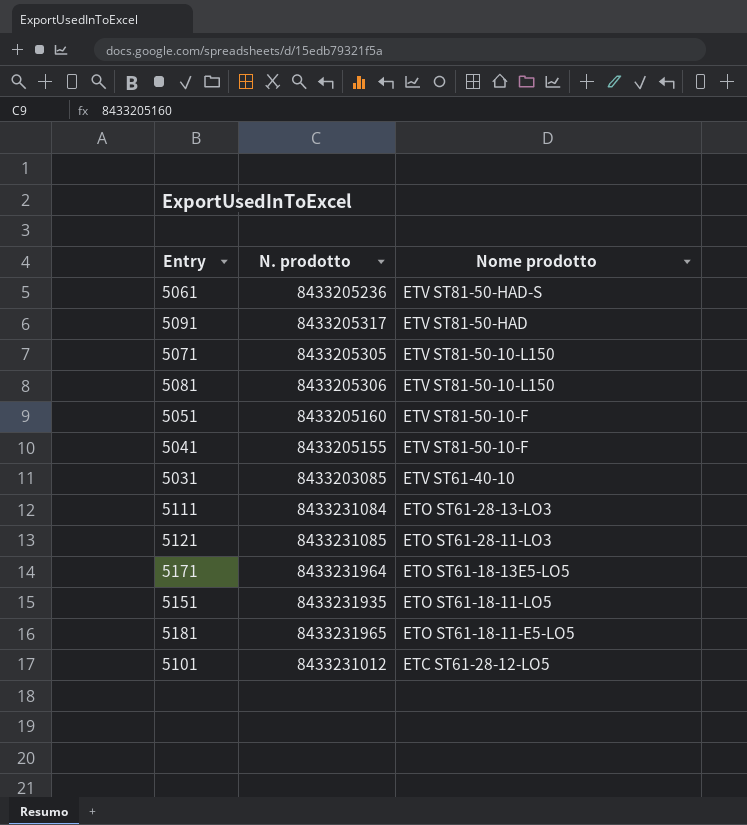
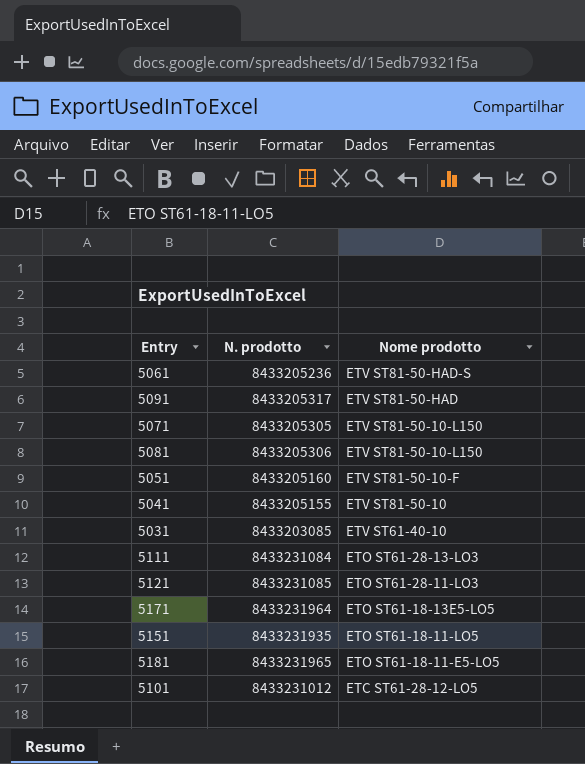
5041 | Nome prodotto: ETV ST81-50-10-F -> ETV ST81-50-10

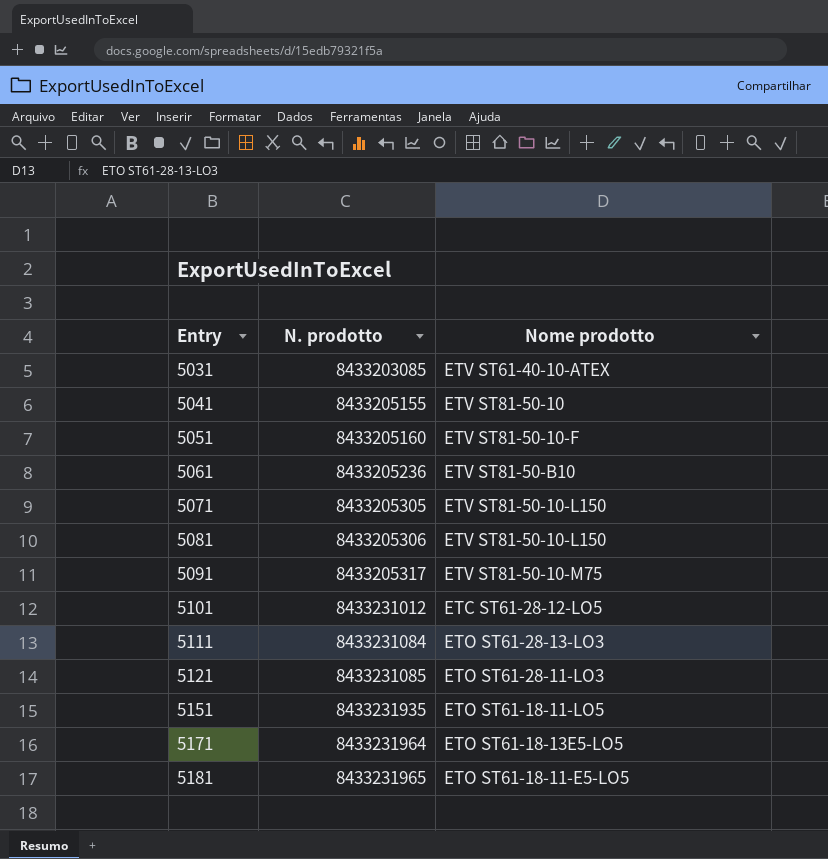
row order: Nome prodotto descending -> Entry ascending
5031 | Nome prodotto: ETV ST61-40-10 -> ETV ST61-40-10-ATEX
5061 | Nome prodotto: ETV ST81-50-HAD-S -> ETV ST81-50-B10
5091 | Nome prodotto: ETV ST81-50-HAD -> ETV ST81-50-10-M75

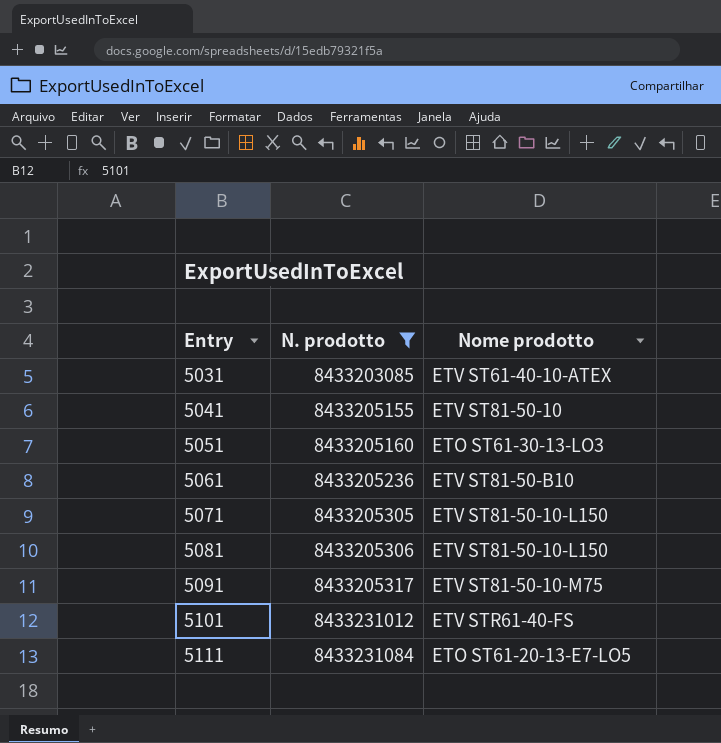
filter: none -> N. prodotto <= 8433231084
5051 | Nome prodotto: ETV ST81-50-10-F -> ETO ST61-30-13-LO3
5101 | Nome prodotto: ETC ST61-28-12-LO5 -> ETV STR61-40-FS
5111 | Nome prodotto: ETO ST61-28-13-LO3 -> ETO ST61-20-13-E7-LO5

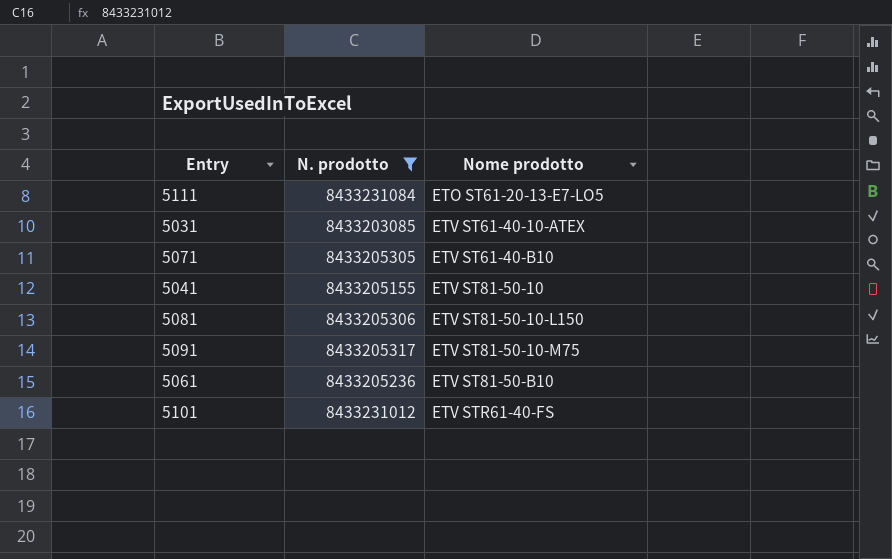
row order: Entry ascending -> Nome prodotto ascending
row 5051: 8433205160 | ETO ST61-30-13-LO3 -> none
5071 | Nome prodotto: ETV ST81-50-10-L150 -> ETV ST61-40-B10

